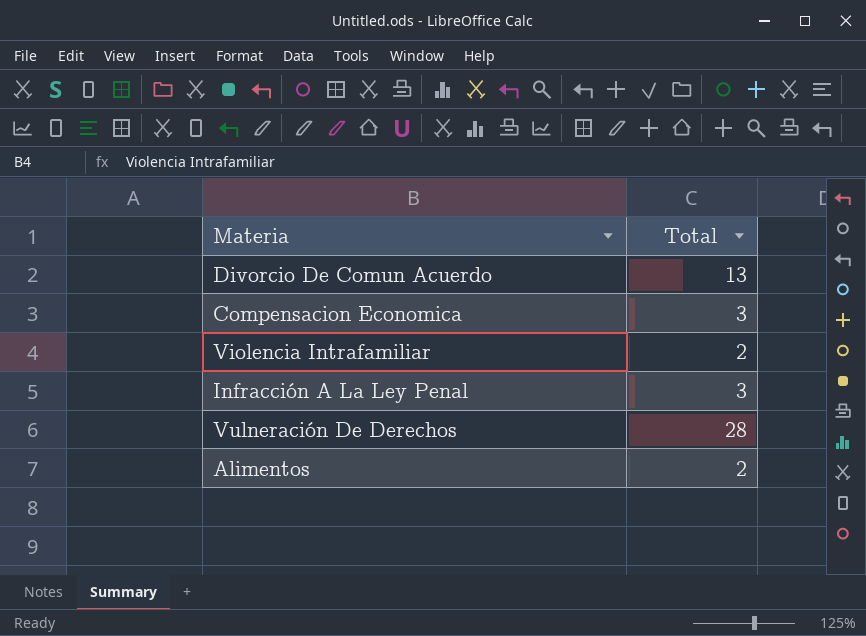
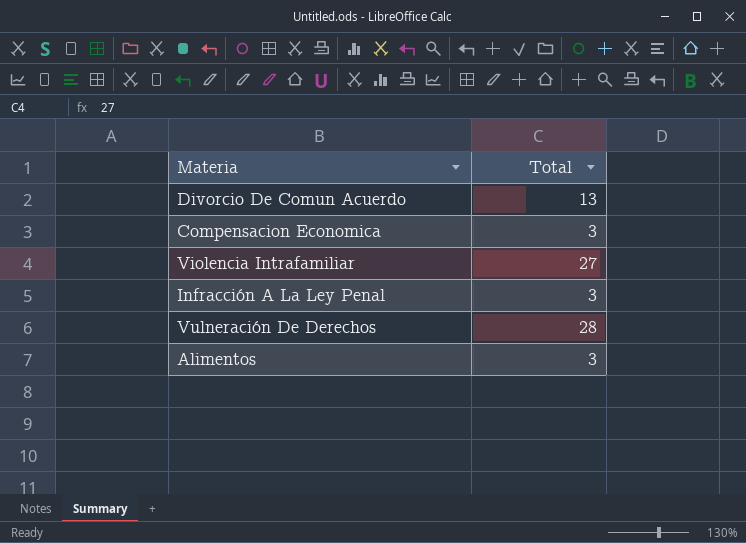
Violencia Intrafamiliar | Total: 2 -> 27
Alimentos | Total: 2 -> 3

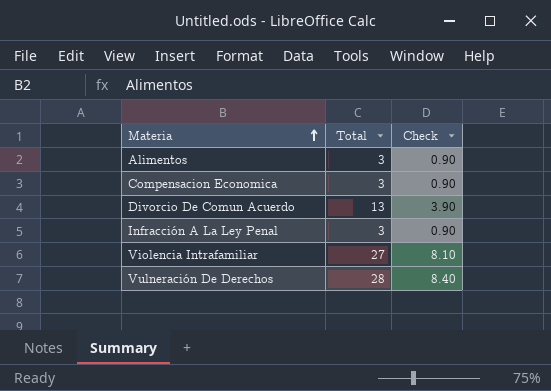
row order: none -> Materia ascending
column Check | formula: none -> [Total] * 0.3

